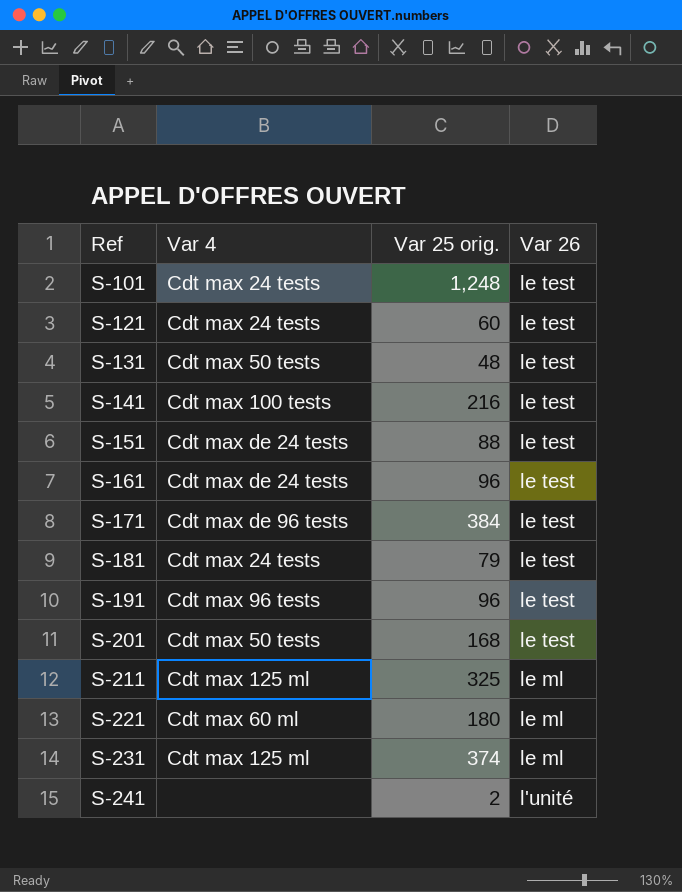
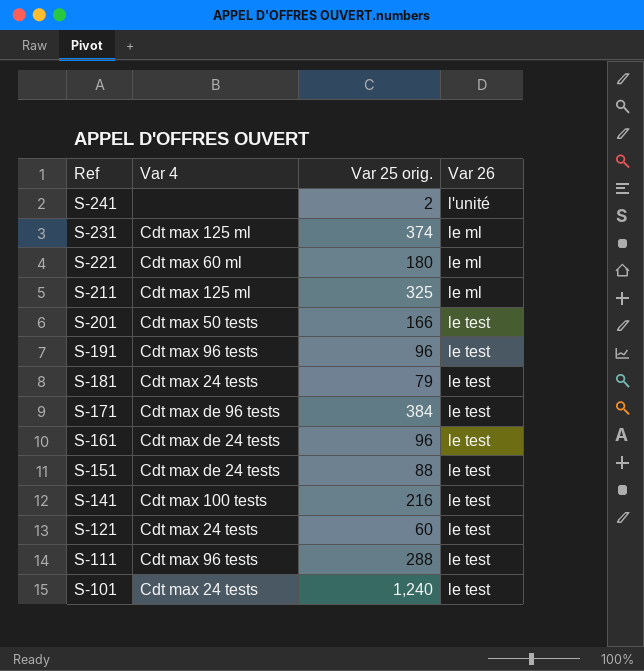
row order: Ref ascending -> Ref descending
row S-131: Cdt max 50 tests | 48 | le test -> none
S-201 | Var 25 orig.: 168 -> 166
row S-111: none -> Cdt max 96 tests | 288 | le test
S-101 | Var 25 orig.: 1,248 -> 1,240

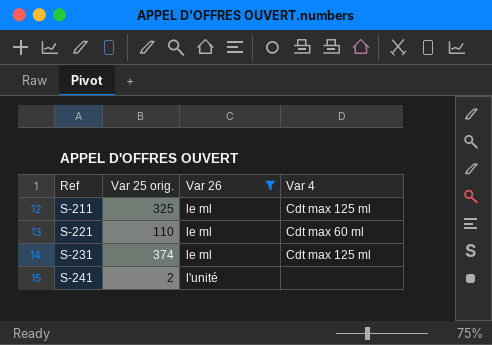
filter: none -> Var 26 != le test
row order: Ref descending -> Ref ascending
column Var 4 | position: 2 -> 4
S-221 | Var 25 orig.: 180 -> 110

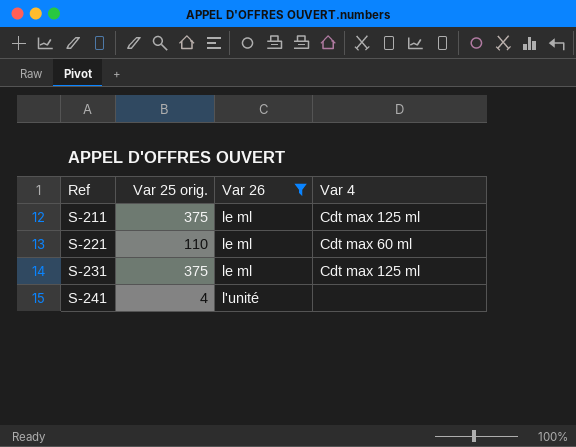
S-211 | Var 25 orig.: 325 -> 375
S-231 | Var 25 orig.: 374 -> 375
S-241 | Var 25 orig.: 2 -> 4

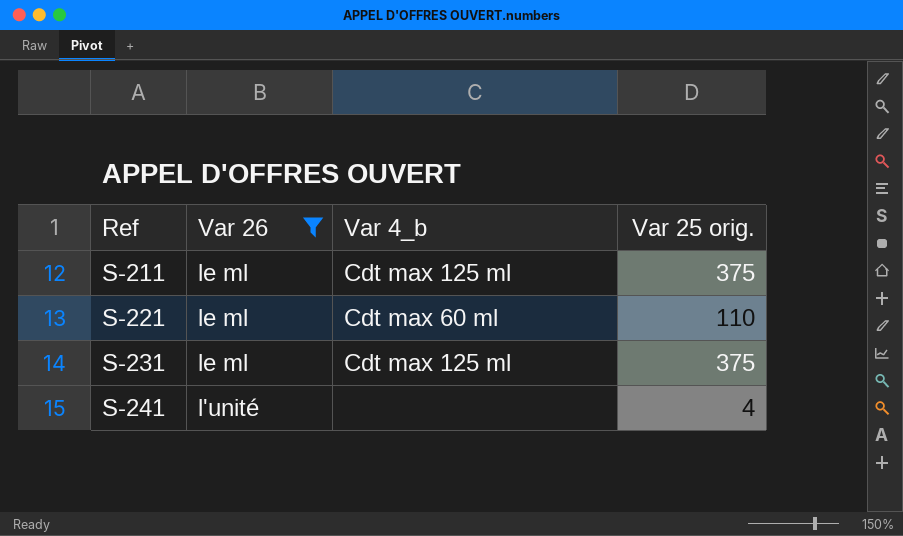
column name: Var 4 -> Var 4_b
column Var 25 orig. | position: 2 -> 4

